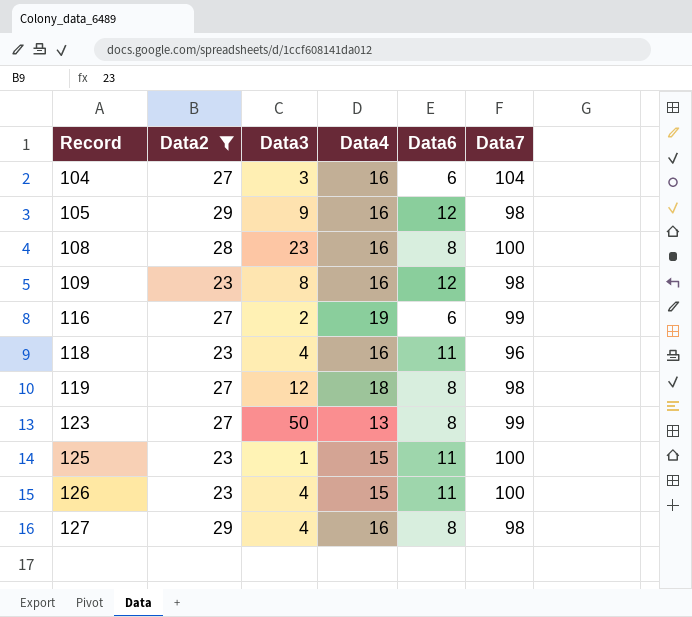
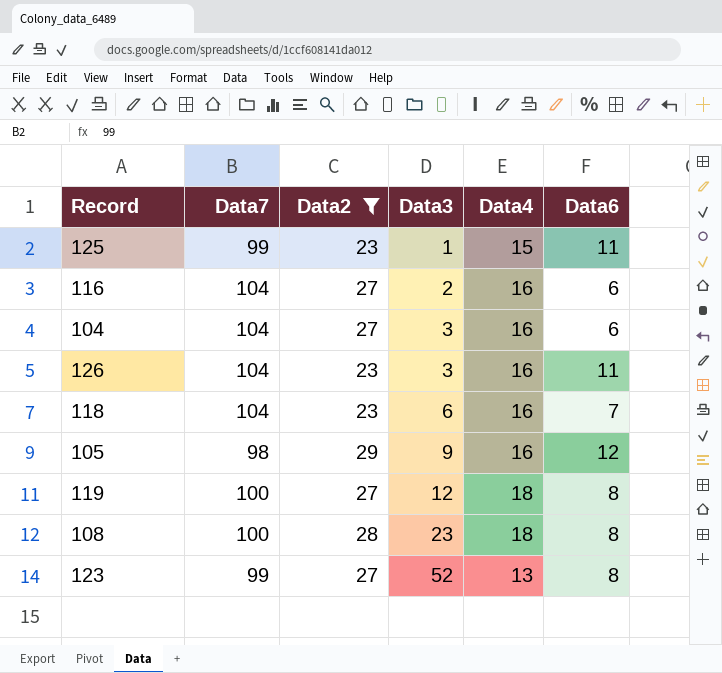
row order: Record ascending -> Data3 ascending
column Data7 | position: 6 -> 2
row 109: 23 | 8 | 16 | 12 | 98 -> none
row 127: 29 | 4 | 16 | 8 | 98 -> none
125 | Data7: 100 -> 99
116 | Data7: 99 -> 104
116 | Data4: 19 -> 16
126 | Data7: 100 -> 104
126 | Data3: 4 -> 3
126 | Data4: 15 -> 16
118 | Data7: 96 -> 104
118 | Data3: 4 -> 6
118 | Data6: 11 -> 7
119 | Data7: 98 -> 100
108 | Data4: 16 -> 18
123 | Data3: 50 -> 52

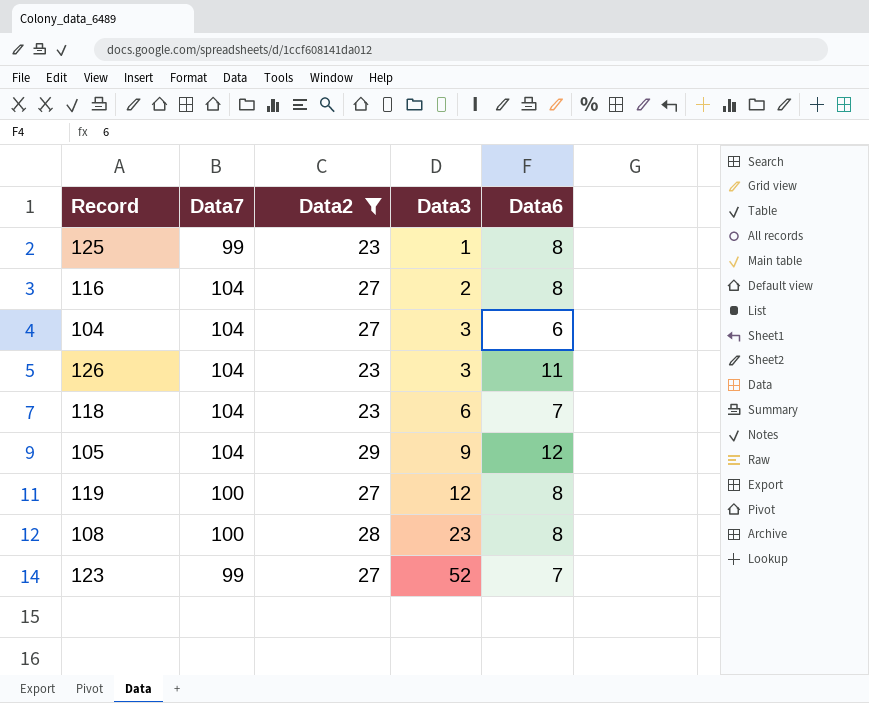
column Data4 | position: 5 -> none
125 | Data6: 11 -> 8
116 | Data6: 6 -> 8
105 | Data7: 98 -> 104
123 | Data6: 8 -> 7

